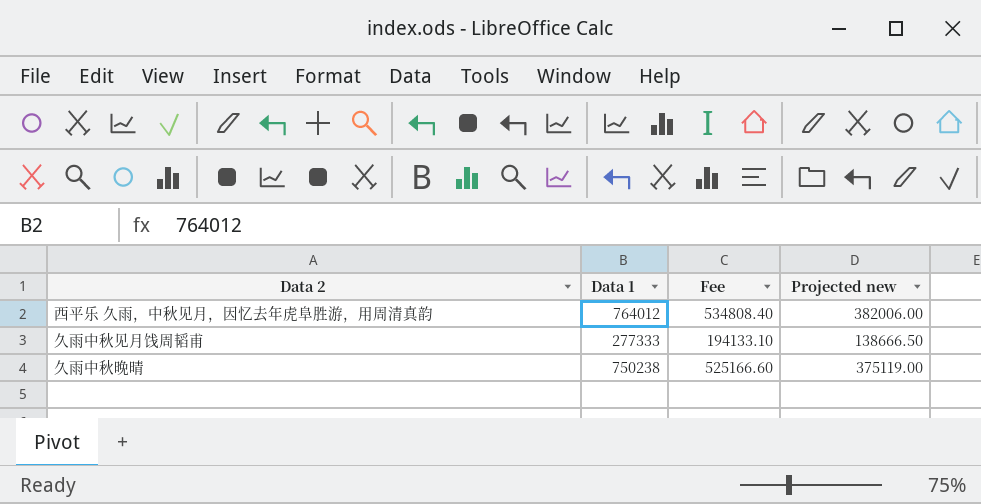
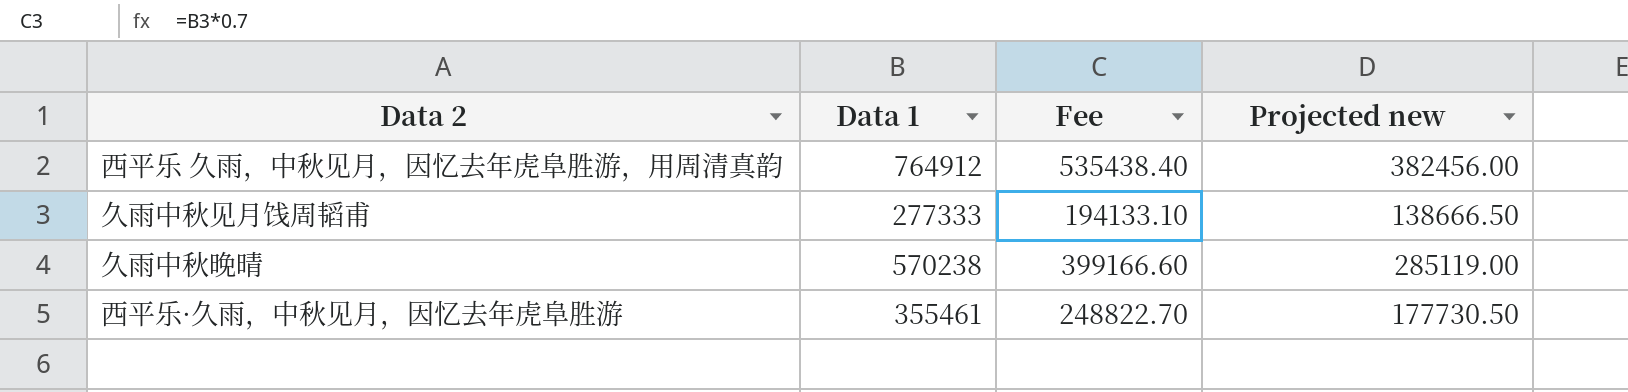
西平乐 久雨，中秋见月，因忆去年虎阜胜游，用周清真韵 | Data 1: 764012 -> 764912
西平乐 久雨，中秋见月，因忆去年虎阜胜游，用周清真韵 | Fee: 534808.40 -> 535438.40
西平乐 久雨，中秋见月，因忆去年虎阜胜游，用周清真韵 | Projected new: 382006.00 -> 382456.00
久雨中秋晚晴 | Data 1: 750238 -> 570238
久雨中秋晚晴 | Fee: 525166.60 -> 399166.60
久雨中秋晚晴 | Projected new: 375119.00 -> 285119.00
row 西平乐·久雨，中秋见月，因忆去年虎阜胜游: none -> 355461 | 248822.70 | 177730.50

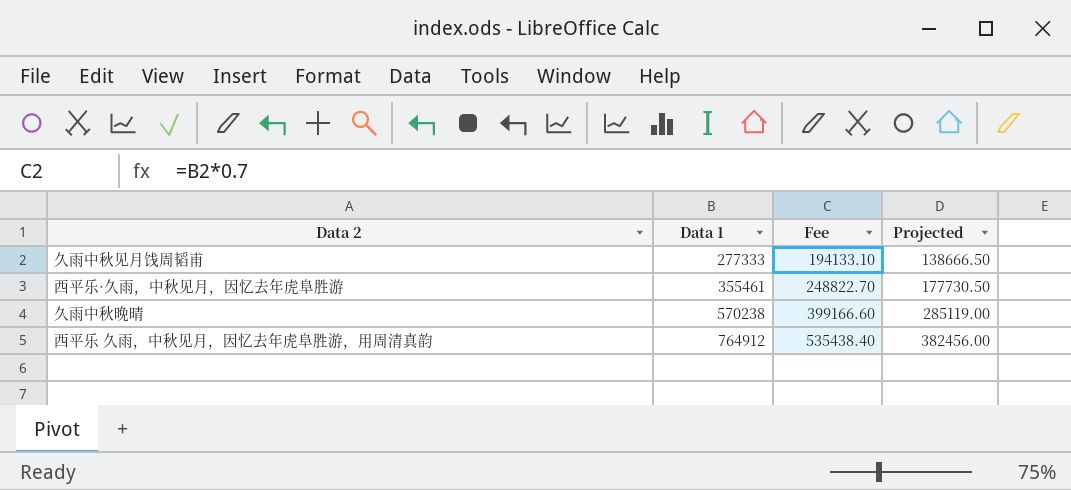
row order: none -> Data 1 ascending
column name: Projected new -> Projected

